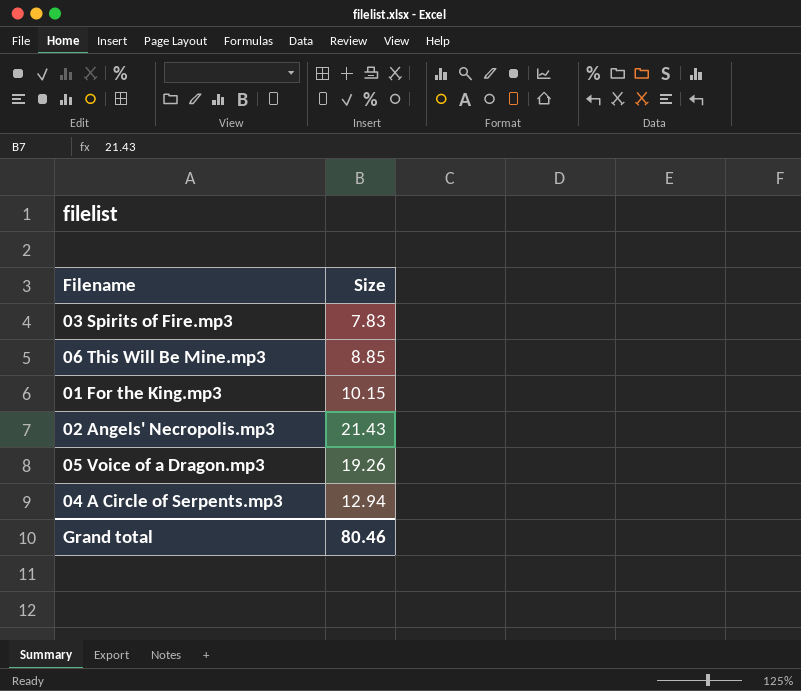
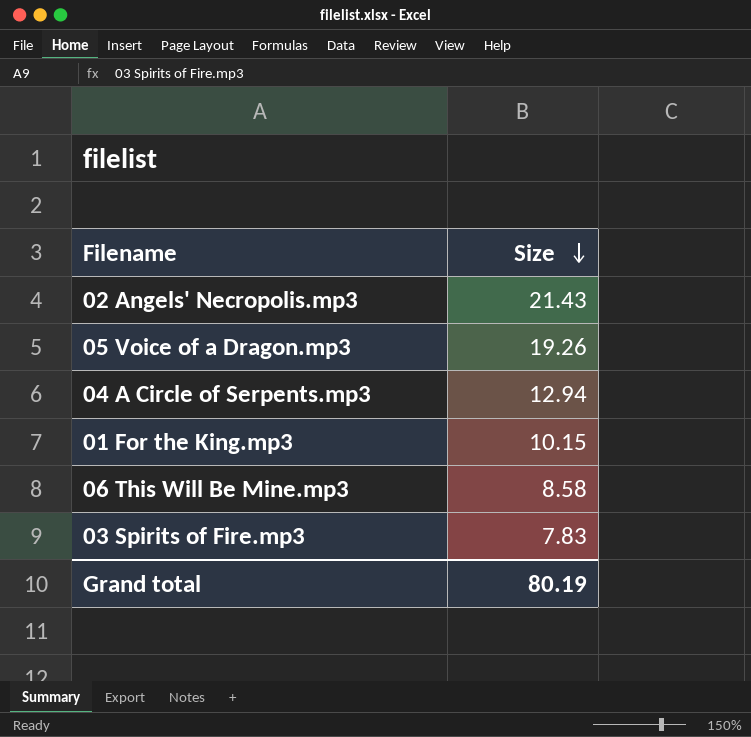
row order: none -> Size descending
06 This Will Be Mine.mp3 | Size: 8.85 -> 8.58
Grand total | Size: 80.46 -> 80.19

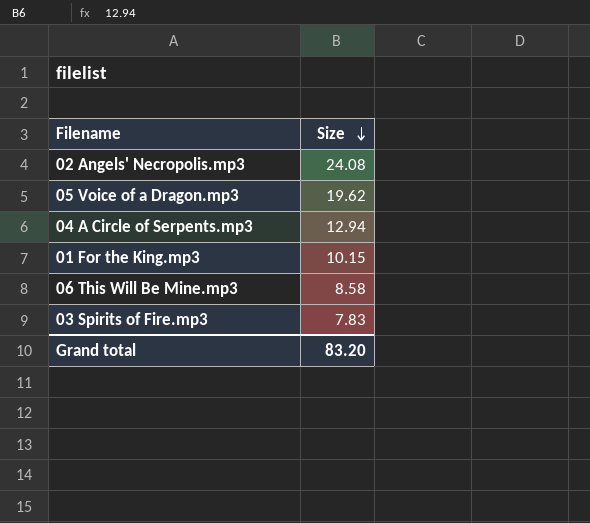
02 Angels' Necropolis.mp3 | Size: 21.43 -> 24.08
05 Voice of a Dragon.mp3 | Size: 19.26 -> 19.62
Grand total | Size: 80.19 -> 83.20

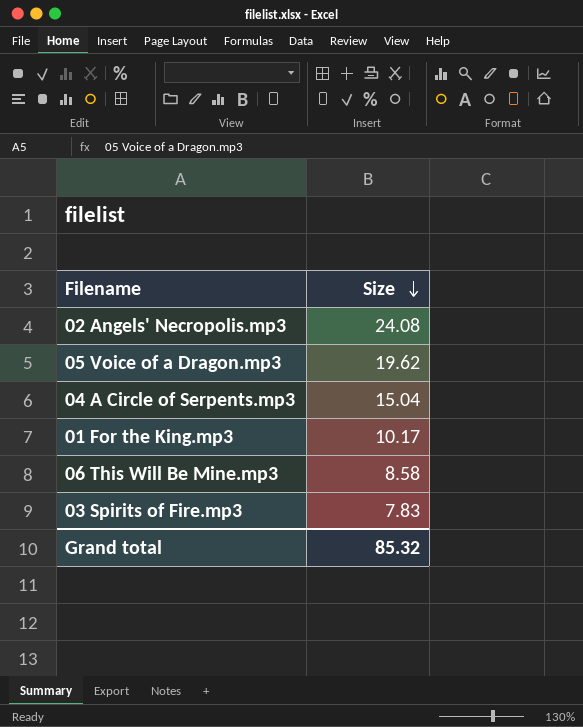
04 A Circle of Serpents.mp3 | Size: 12.94 -> 15.04
01 For the King.mp3 | Size: 10.15 -> 10.17
Grand total | Size: 83.20 -> 85.32

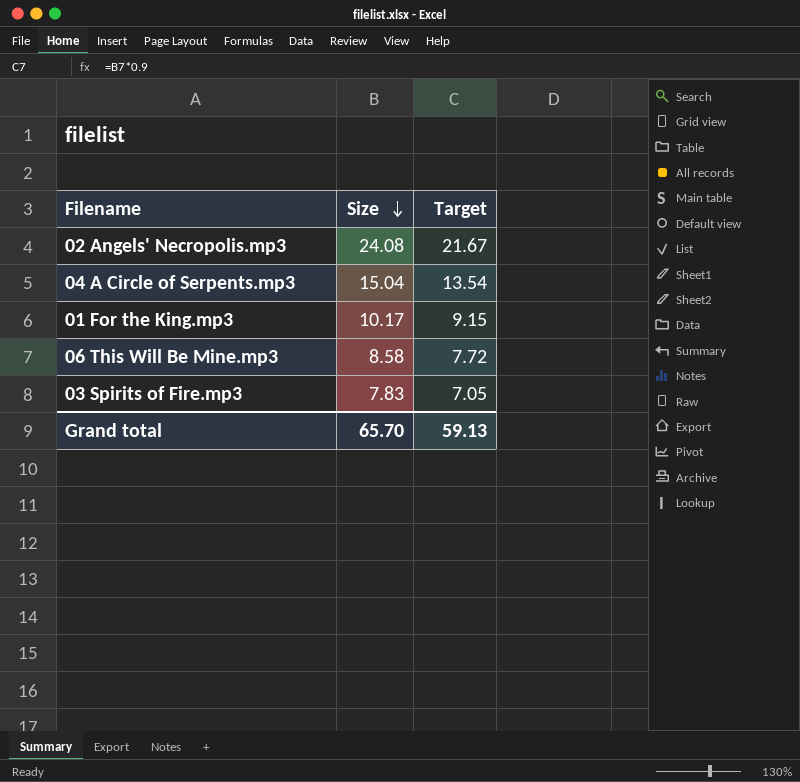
column Target | formula: none -> [Size] * 0.9
row 05 Voice of a Dragon.mp3: 19.62 -> none
Grand total | Size: 85.32 -> 65.70

